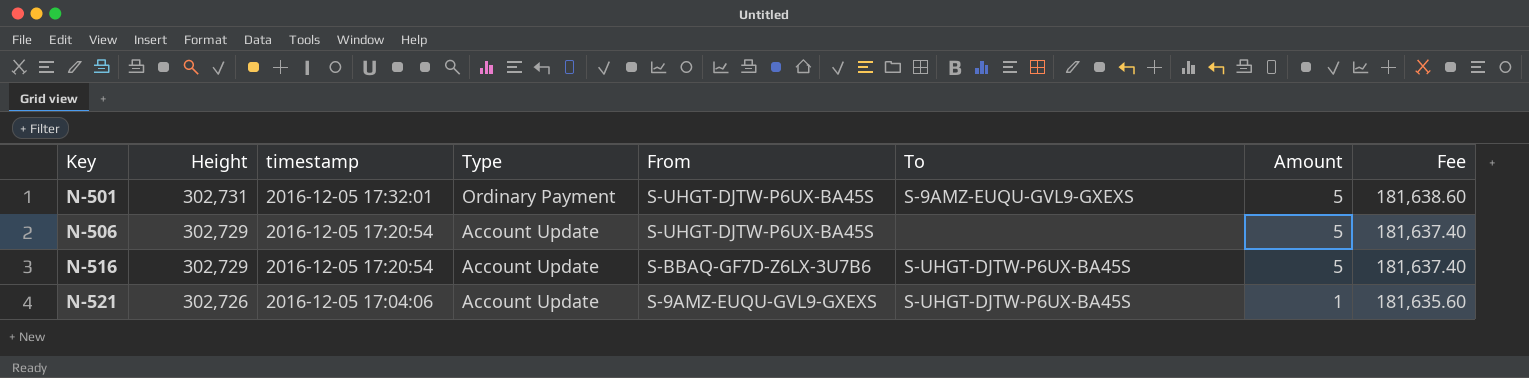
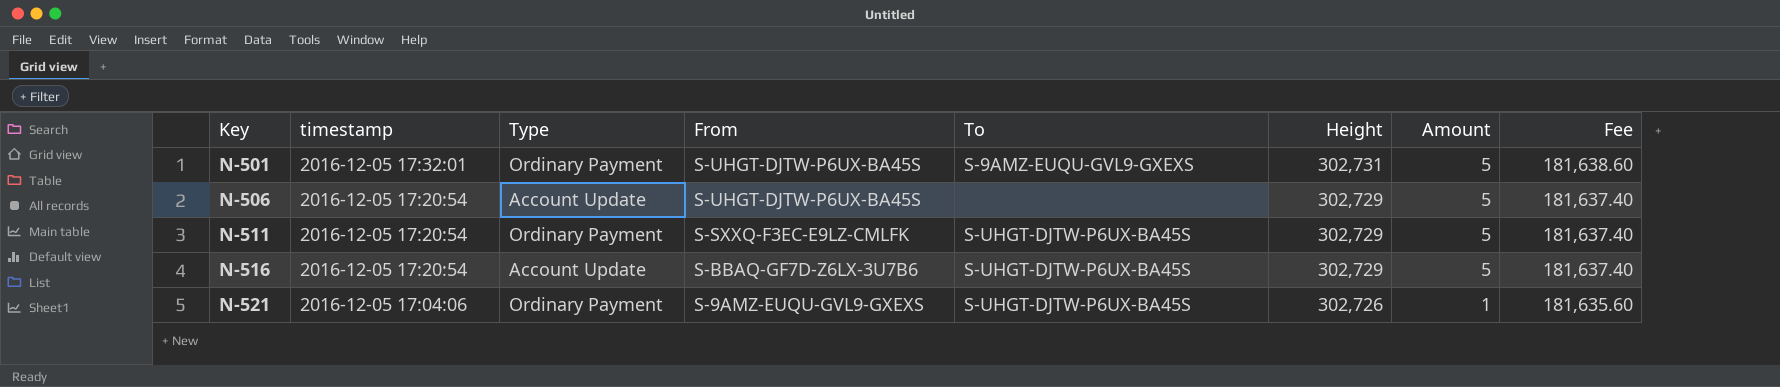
column Height | position: 2 -> 6
row N-511: none -> 2016-12-05 17:20:54 | Ordinary Payment | S-SXXQ-F3EC-E9LZ-CMLFK | S-UHGT-DJTW-P6UX-BA45S | 302,729 | 5 | 181,637.40
N-521 | Type: Account Update -> Ordinary Payment

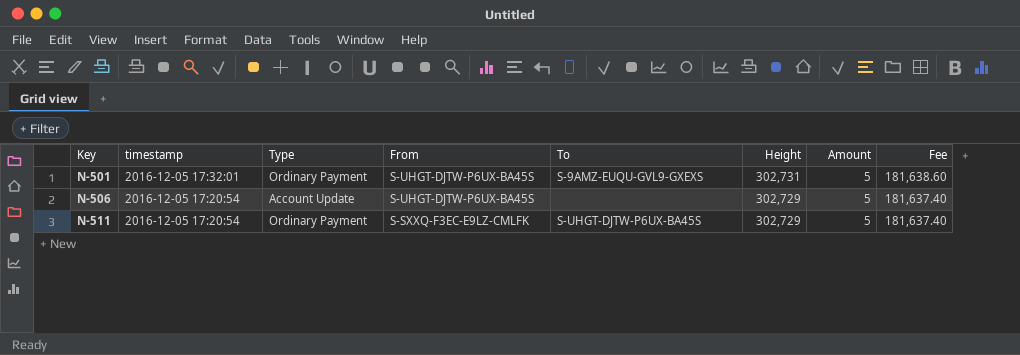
row N-516: 2016-12-05 17:20:54 | Account Update | S-BBAQ-GF7D-Z6LX-3U7B6 | S-UHGT-DJTW-P6UX-BA45S | 302,729 | 5 | 181,637.40 -> none
row N-521: 2016-12-05 17:04:06 | Ordinary Payment | S-9AMZ-EUQU-GVL9-GXEXS | S-UHGT-DJTW-P6UX-BA45S | 302,726 | 1 | 181,635.60 -> none

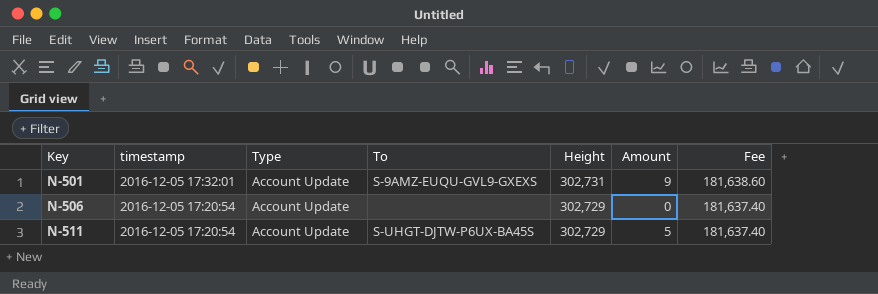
column From | position: 4 -> none
N-501 | Type: Ordinary Payment -> Account Update
N-501 | Amount: 5 -> 9
N-506 | Amount: 5 -> 0
N-511 | Type: Ordinary Payment -> Account Update

